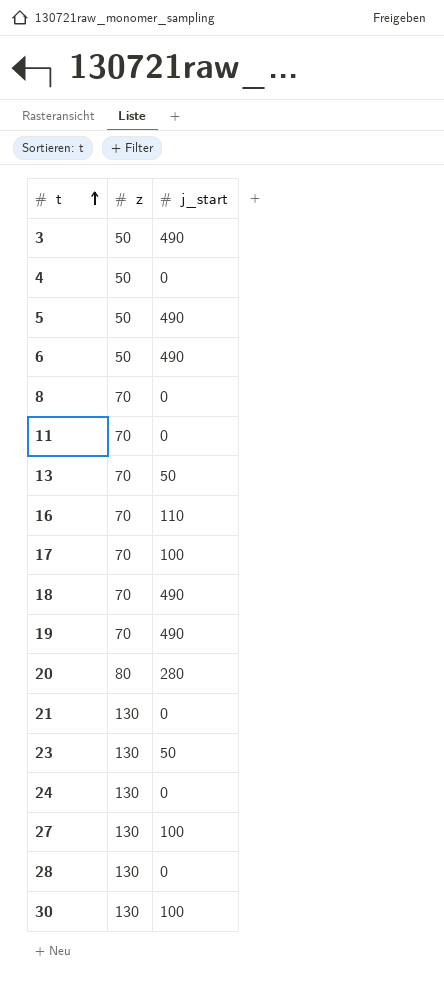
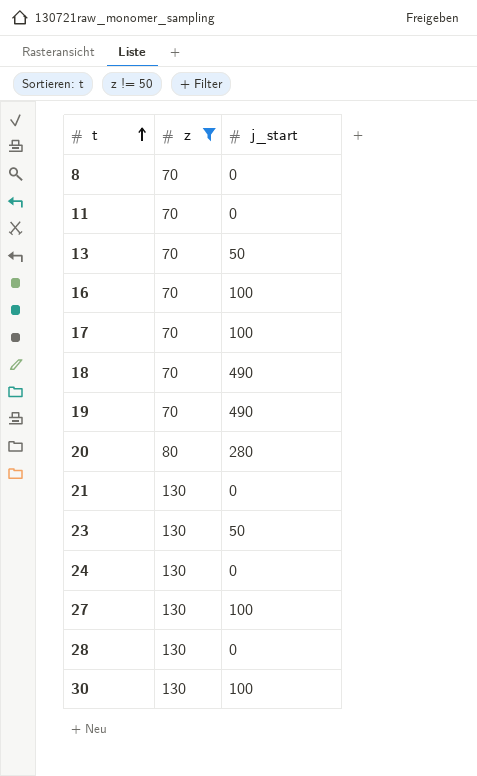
filter: none -> z != 50
16 | j_start: 110 -> 100

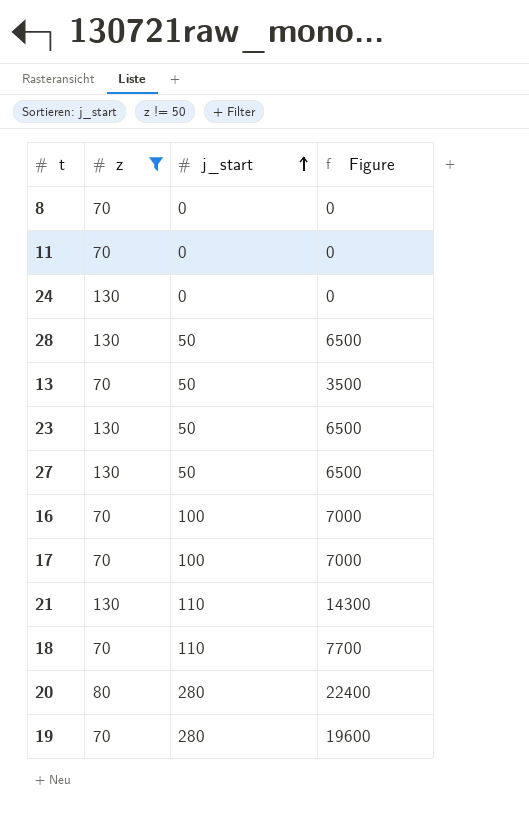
row order: t ascending -> j_start ascending
column Figure | formula: none -> [z] * [j_start]
row 30: 130 | 100 -> none
28 | j_start: 0 -> 50
27 | j_start: 100 -> 50
21 | j_start: 0 -> 110
18 | j_start: 490 -> 110
19 | j_start: 490 -> 280

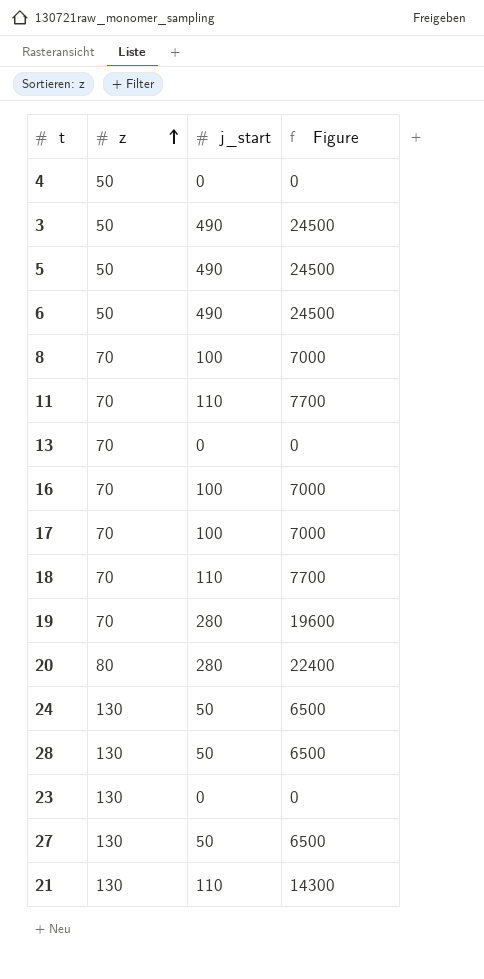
filter: z != 50 -> none
row order: j_start ascending -> z ascending
8 | j_start: 0 -> 100
8 | Figure: 0 -> 7000
11 | j_start: 0 -> 110
11 | Figure: 0 -> 7700
13 | j_start: 50 -> 0
13 | Figure: 3500 -> 0
24 | j_start: 0 -> 50
24 | Figure: 0 -> 6500
23 | j_start: 50 -> 0
23 | Figure: 6500 -> 0

